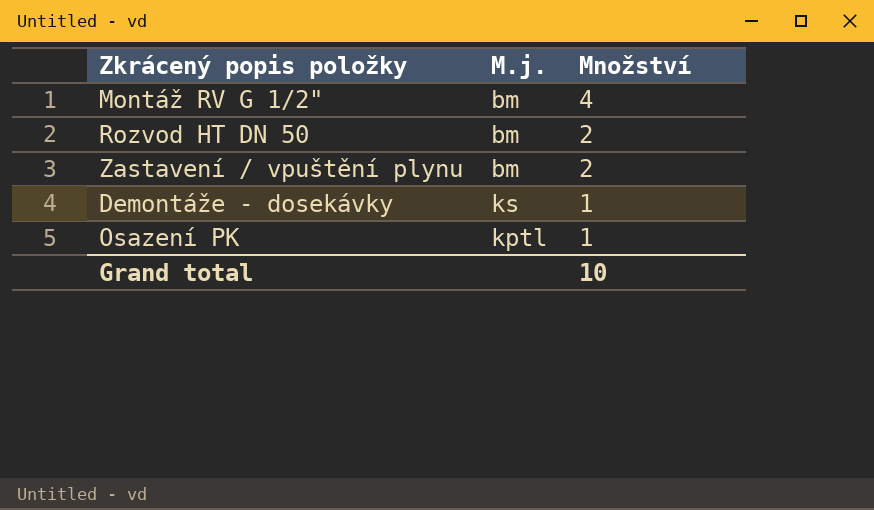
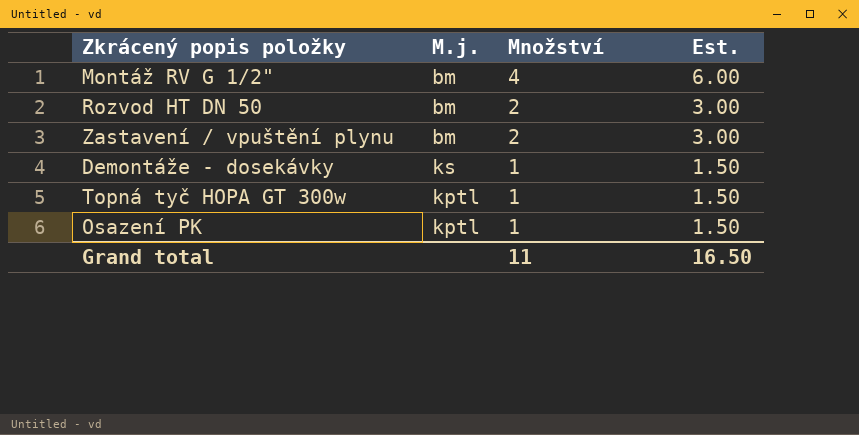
column Est. | formula: none -> [Množství] * 1.5
row Topná tyč HOPA GT 300w: none -> kptl | 1 | 1.50
Grand total | Množství: 10 -> 11

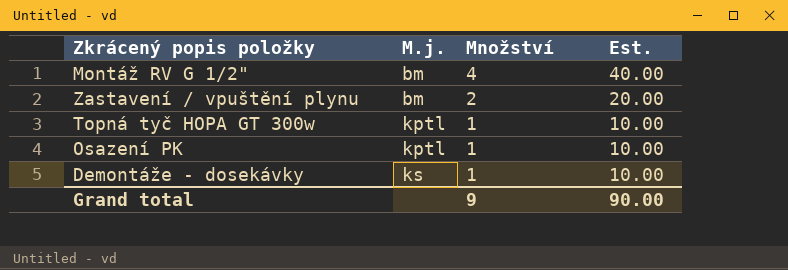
row order: Množství descending -> M.j. ascending
column Est. | formula: [Množství] * 1.5 -> [Množství] * 10
row Rozvod HT DN 50: bm | 2 | 3.00 -> none
Grand total | Množství: 11 -> 9
Grand total | Est.: 16.50 -> 90.00

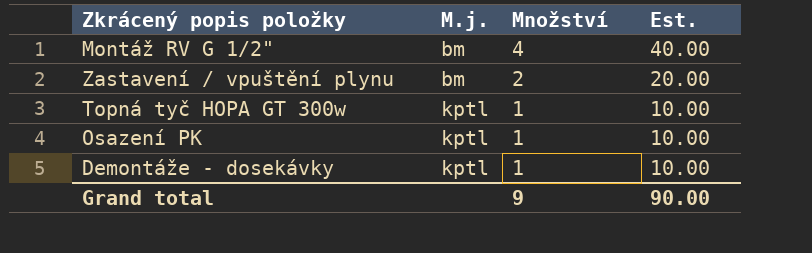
Demontáže - dosekávky | M.j.: ks -> kptl

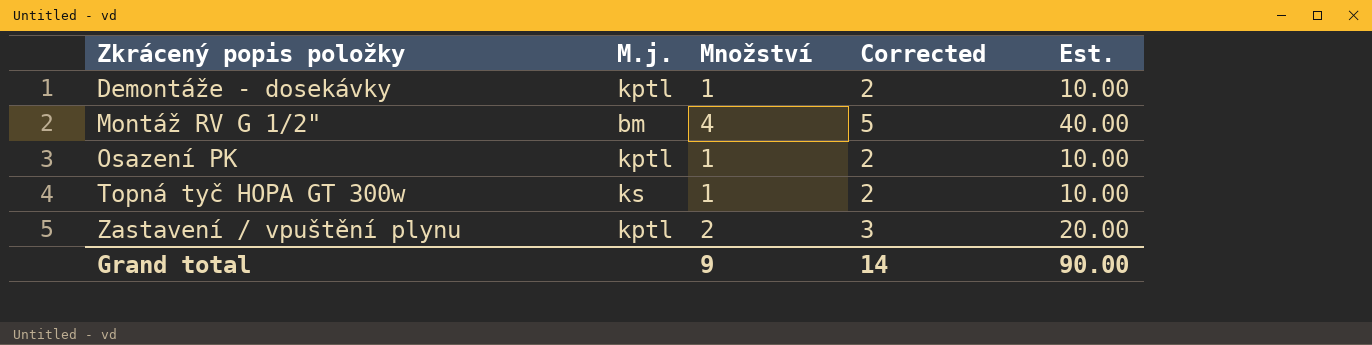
row order: M.j. ascending -> Zkrácený popis položky ascending
column Corrected | formula: none -> [Množství] + 1
Topná tyč HOPA GT 300w | M.j.: kptl -> ks
Zastavení / vpuštění plynu | M.j.: bm -> kptl

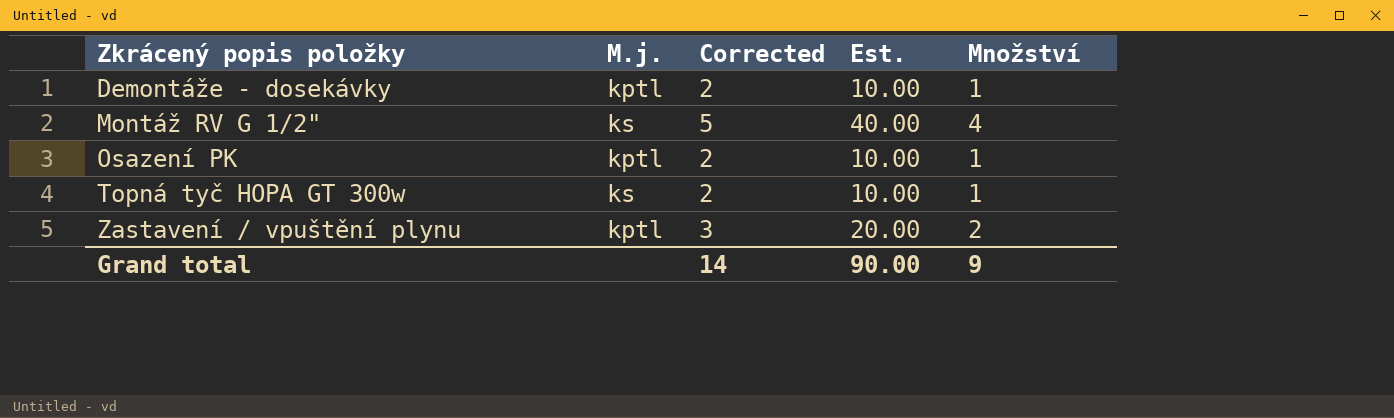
column Množství | position: 3 -> 5
Montáž RV G 1/2" | M.j.: bm -> ks

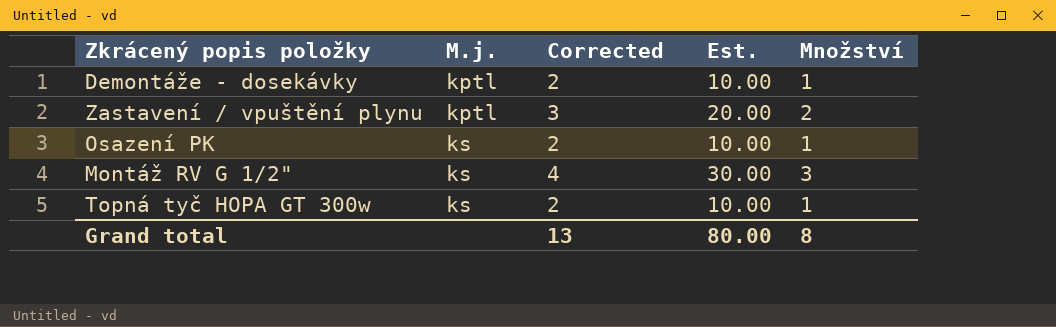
row order: Zkrácený popis položky ascending -> M.j. ascending
Osazení PK | M.j.: kptl -> ks
Montáž RV G 1/2" | Corrected: 5 -> 4
Montáž RV G 1/2" | Est.: 40.00 -> 30.00
Montáž RV G 1/2" | Množství: 4 -> 3
Grand total | Corrected: 14 -> 13
Grand total | Est.: 90.00 -> 80.00
Grand total | Množství: 9 -> 8

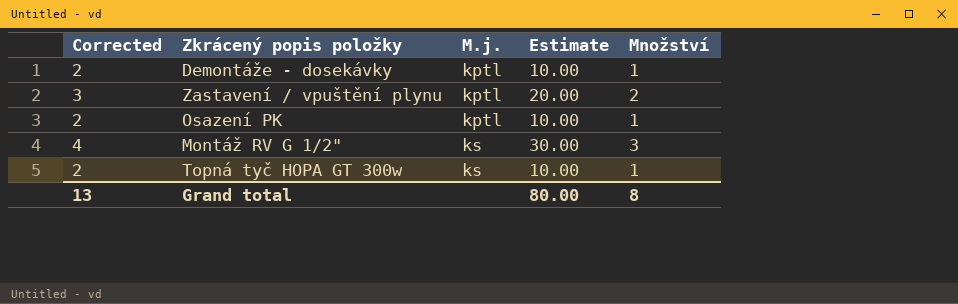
column Corrected | position: 3 -> 1
column name: Est. -> Estimate
Osazení PK | M.j.: ks -> kptl

